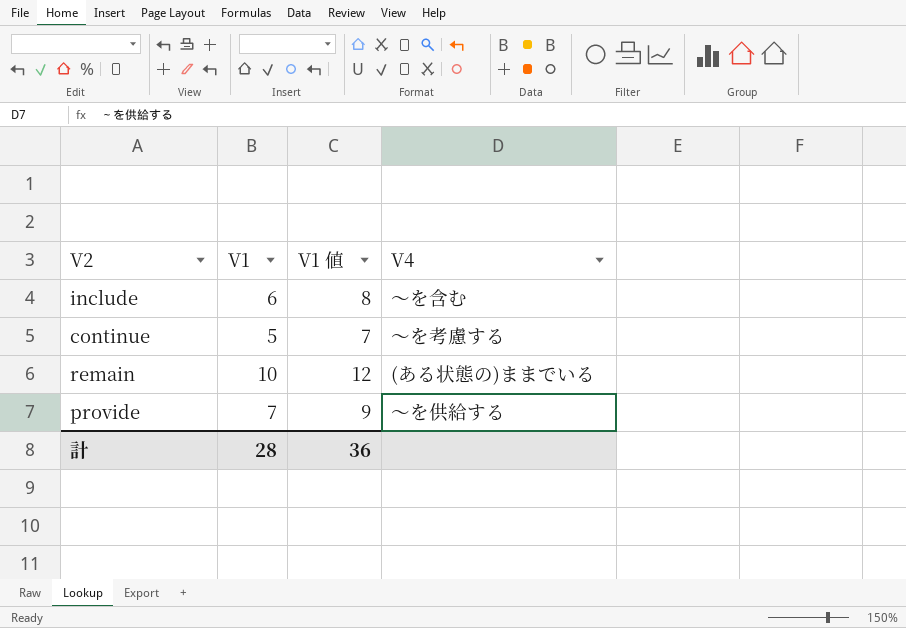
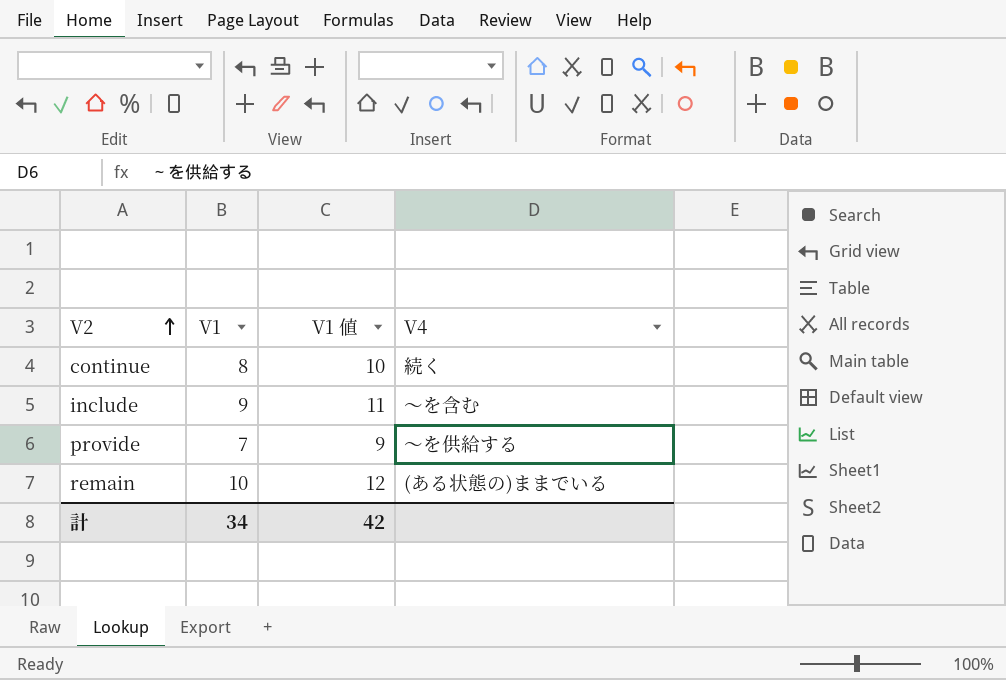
row order: none -> V2 ascending
continue | V1: 5 -> 8
continue | V1 値: 7 -> 10
continue | V4: ～を考慮する -> 続く
include | V1: 6 -> 9
include | V1 値: 8 -> 11
計 | V1: 28 -> 34
計 | V1 値: 36 -> 42

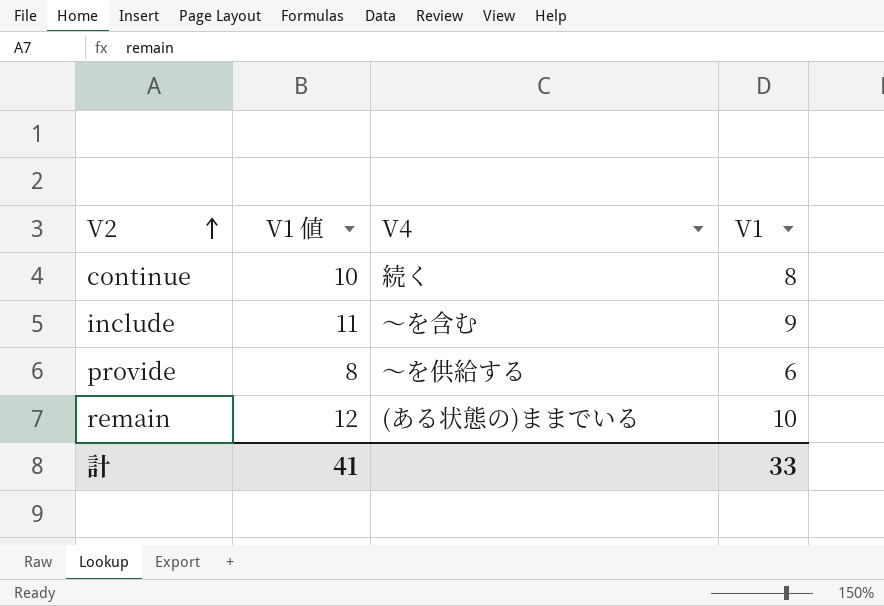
column V1 | position: 2 -> 4
provide | V1 値: 9 -> 8
provide | V1: 7 -> 6
計 | V1 値: 42 -> 41
計 | V1: 34 -> 33

